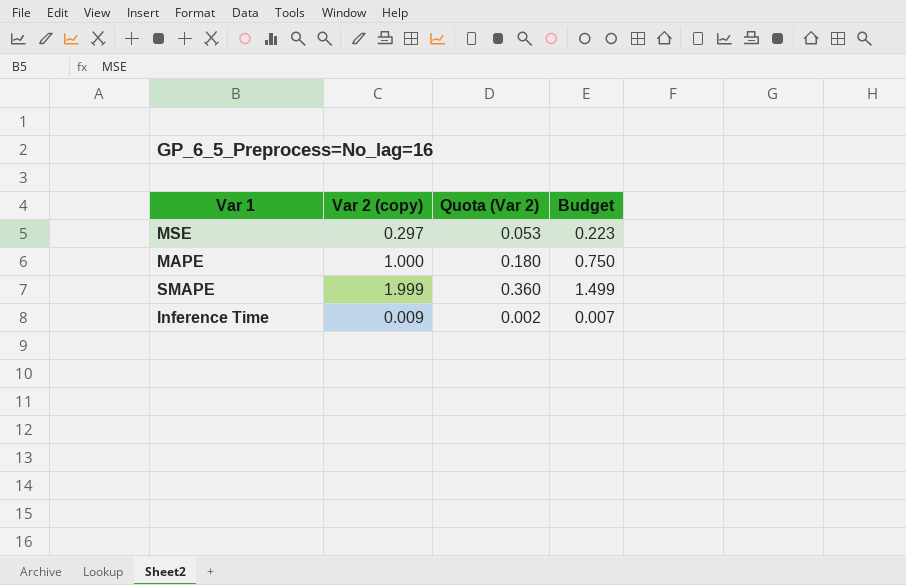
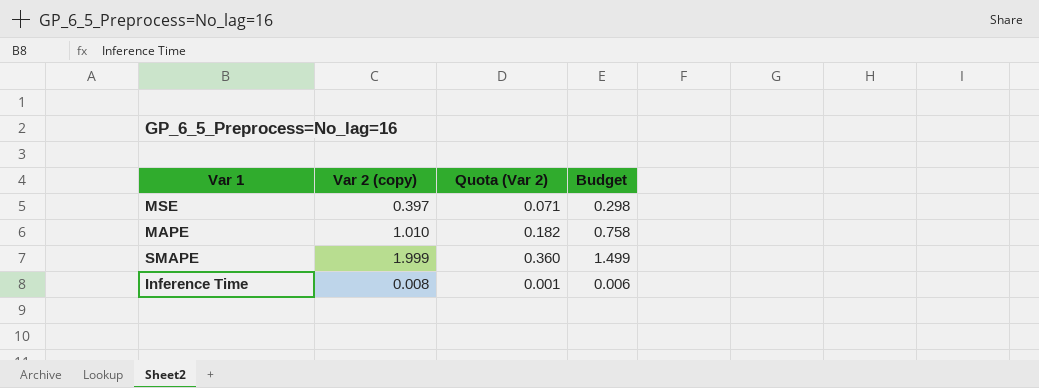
MSE | Var 2 (copy): 0.297 -> 0.397
MSE | Quota (Var 2): 0.053 -> 0.071
MSE | Budget: 0.223 -> 0.298
MAPE | Var 2 (copy): 1.000 -> 1.010
MAPE | Quota (Var 2): 0.180 -> 0.182
MAPE | Budget: 0.750 -> 0.758
Inference Time | Var 2 (copy): 0.009 -> 0.008
Inference Time | Quota (Var 2): 0.002 -> 0.001
Inference Time | Budget: 0.007 -> 0.006

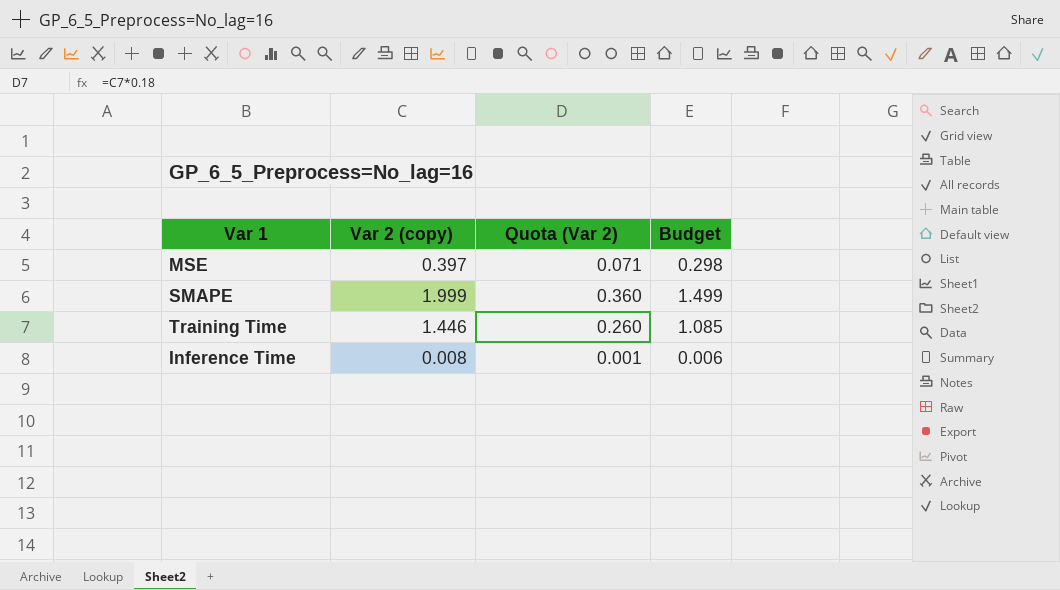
row MAPE: 1.010 | 0.182 | 0.758 -> none
row Training Time: none -> 1.446 | 0.260 | 1.085

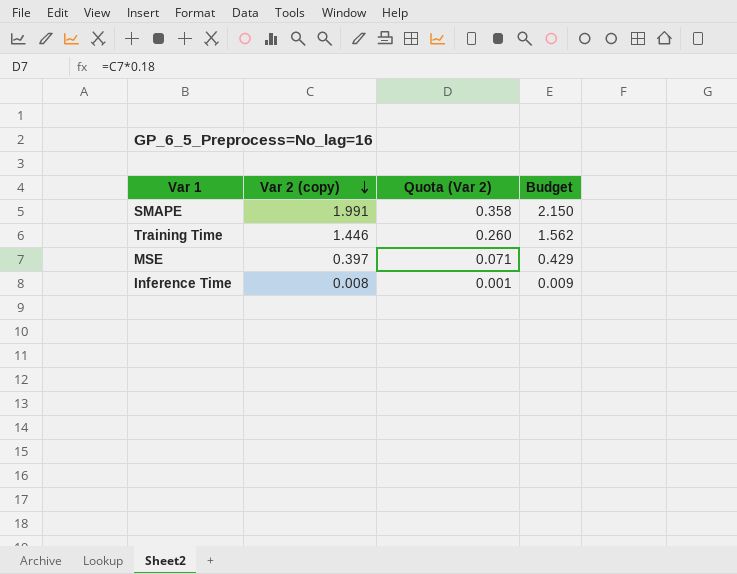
row order: none -> Var 2 (copy) descending
column Budget | formula: [Var 2 (copy)] * 0.75 -> [Var 2 (copy)] * 1.08
SMAPE | Var 2 (copy): 1.999 -> 1.991
SMAPE | Quota (Var 2): 0.360 -> 0.358

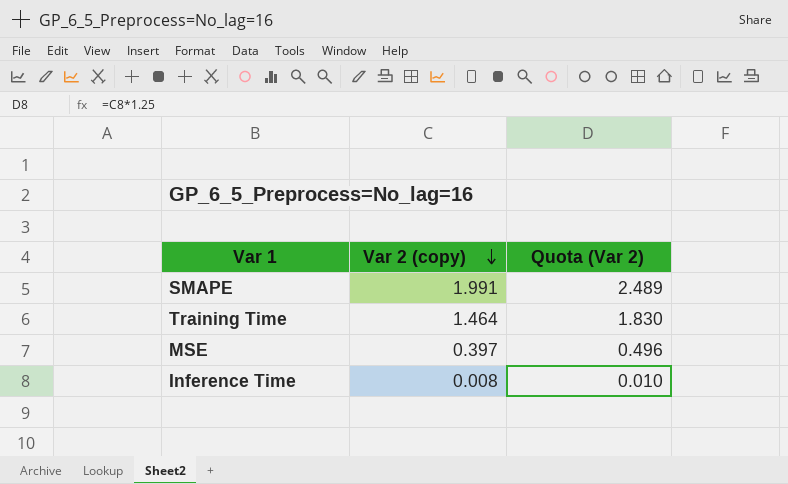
column Budget | formula: [Var 2 (copy)] * 1.08 -> none
column Quota (Var 2) | formula: [Var 2 (copy)] * 0.18 -> [Var 2 (copy)] * 1.25
Training Time | Var 2 (copy): 1.446 -> 1.464

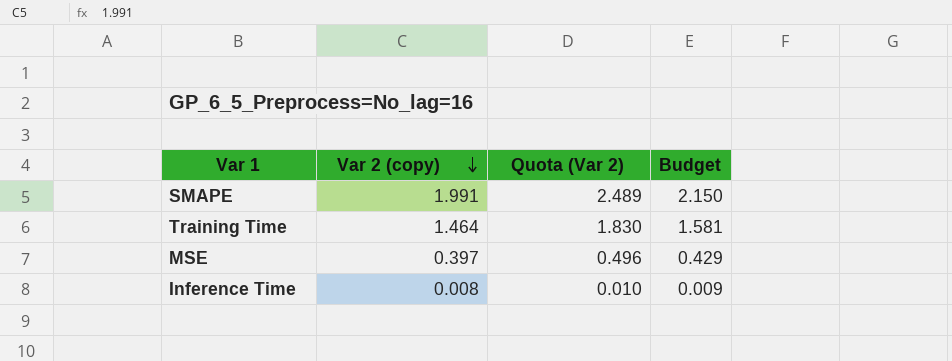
column Budget | formula: none -> [Var 2 (copy)] * 1.08

